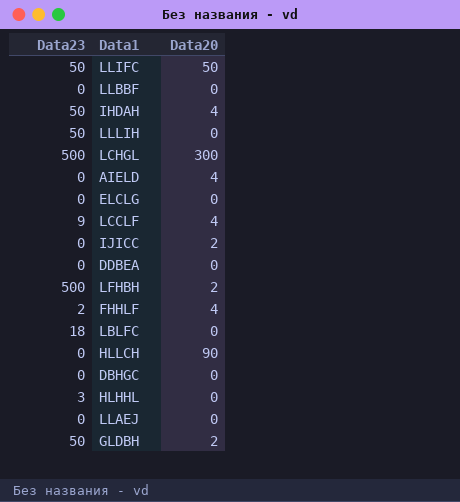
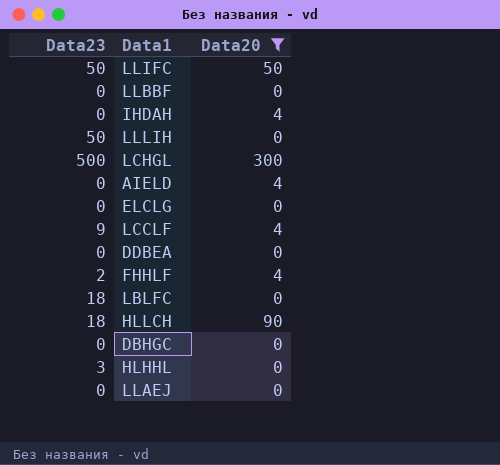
filter: none -> Data20 != 2
IHDAH | Data23: 50 -> 0
HLLCH | Data23: 0 -> 18

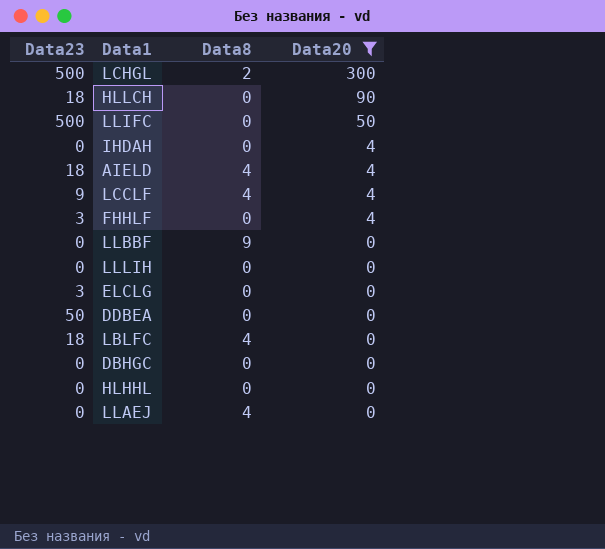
row order: none -> Data20 descending
column Data8 | position: none -> 3
LLIFC | Data23: 50 -> 500
AIELD | Data23: 0 -> 18
FHHLF | Data23: 2 -> 3
LLLIH | Data23: 50 -> 0
ELCLG | Data23: 0 -> 3
DDBEA | Data23: 0 -> 50
HLHHL | Data23: 3 -> 0

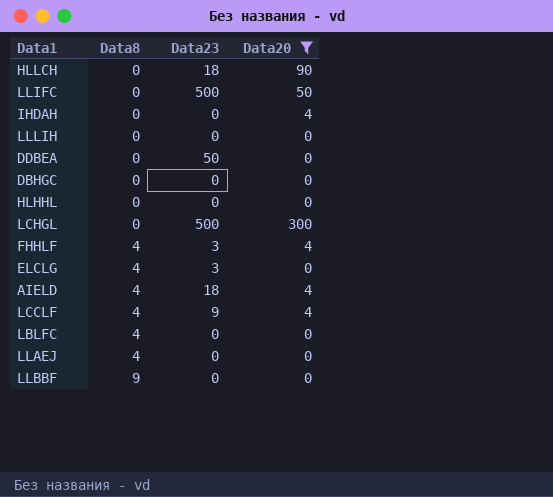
row order: Data20 descending -> Data8 ascending
column Data23 | position: 1 -> 3
LCHGL | Data8: 2 -> 0
FHHLF | Data8: 0 -> 4
ELCLG | Data8: 0 -> 4
LBLFC | Data23: 18 -> 0

